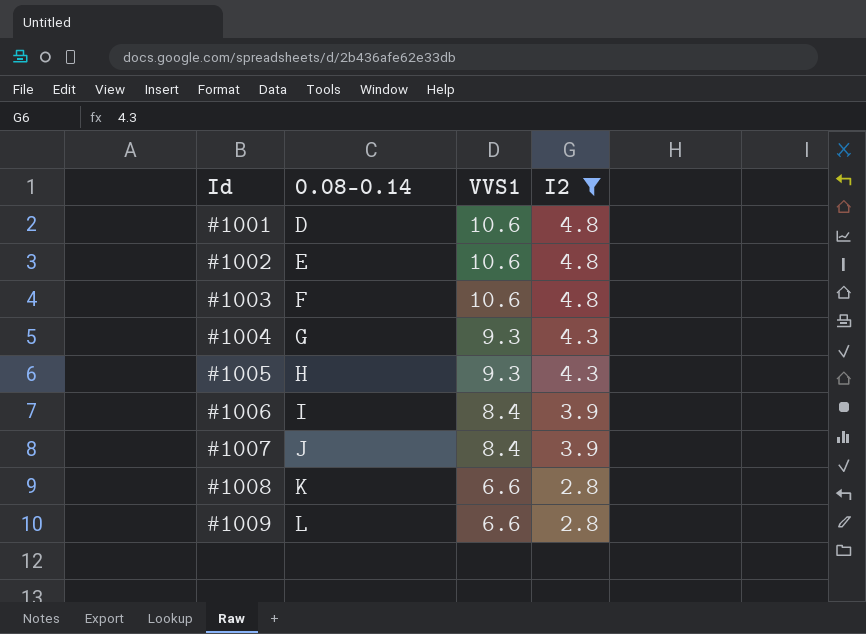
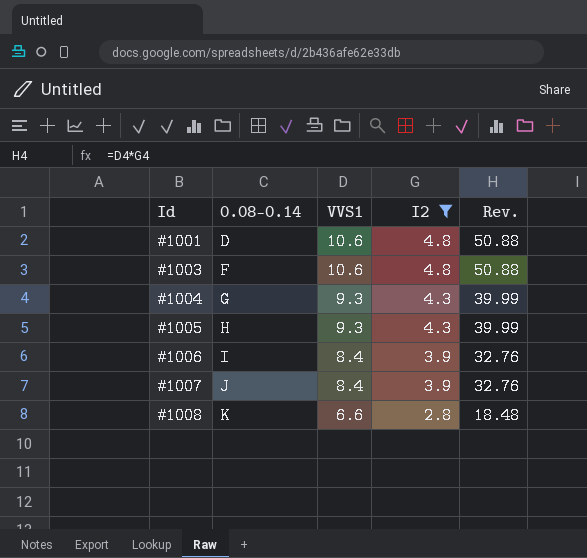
column Rev. | formula: none -> [VVS1] * [I2]
row #1002: E | 10.6 | 4.8 -> none
row #1009: L | 6.6 | 2.8 -> none

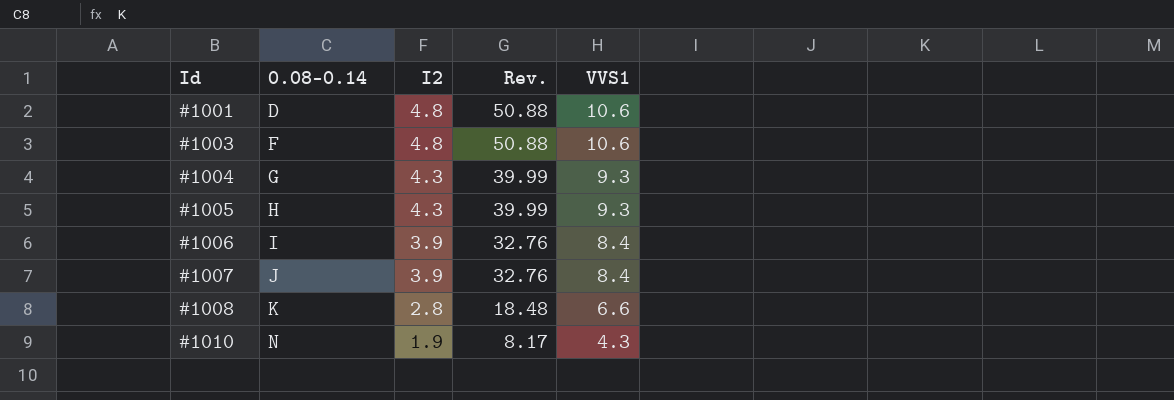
filter: I2 != 1.9 -> none
column VVS1 | position: 3 -> 5

